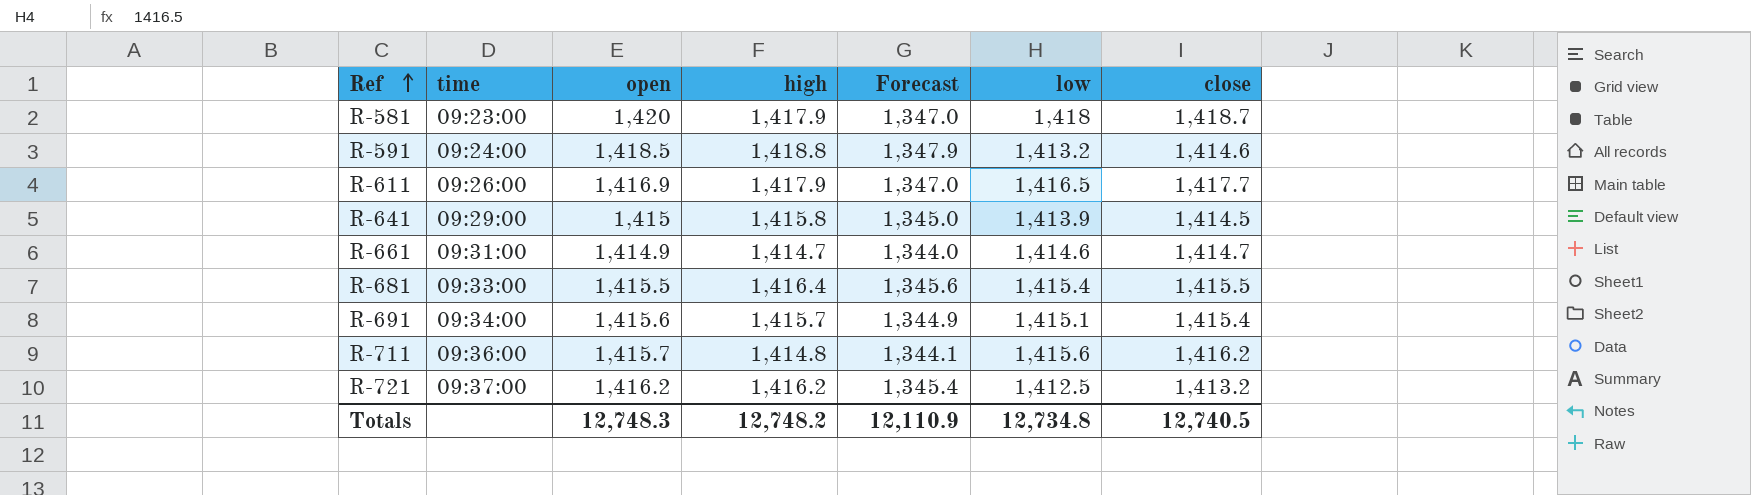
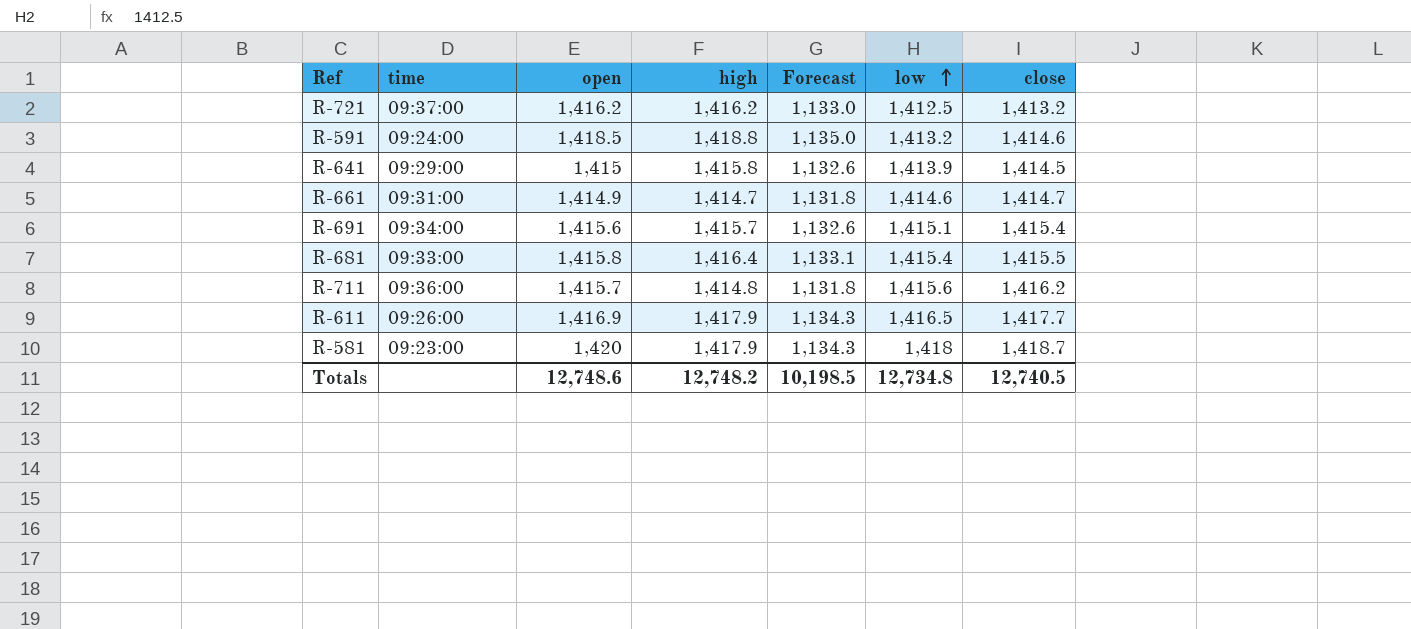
row order: Ref ascending -> low ascending
column Forecast | formula: [high] * 0.95 -> [high] * 0.8
R-681 | open: 1,415.5 -> 1,415.8
Totals | open: 12,748.3 -> 12,748.6
Totals | Forecast: 12,110.9 -> 10,198.5

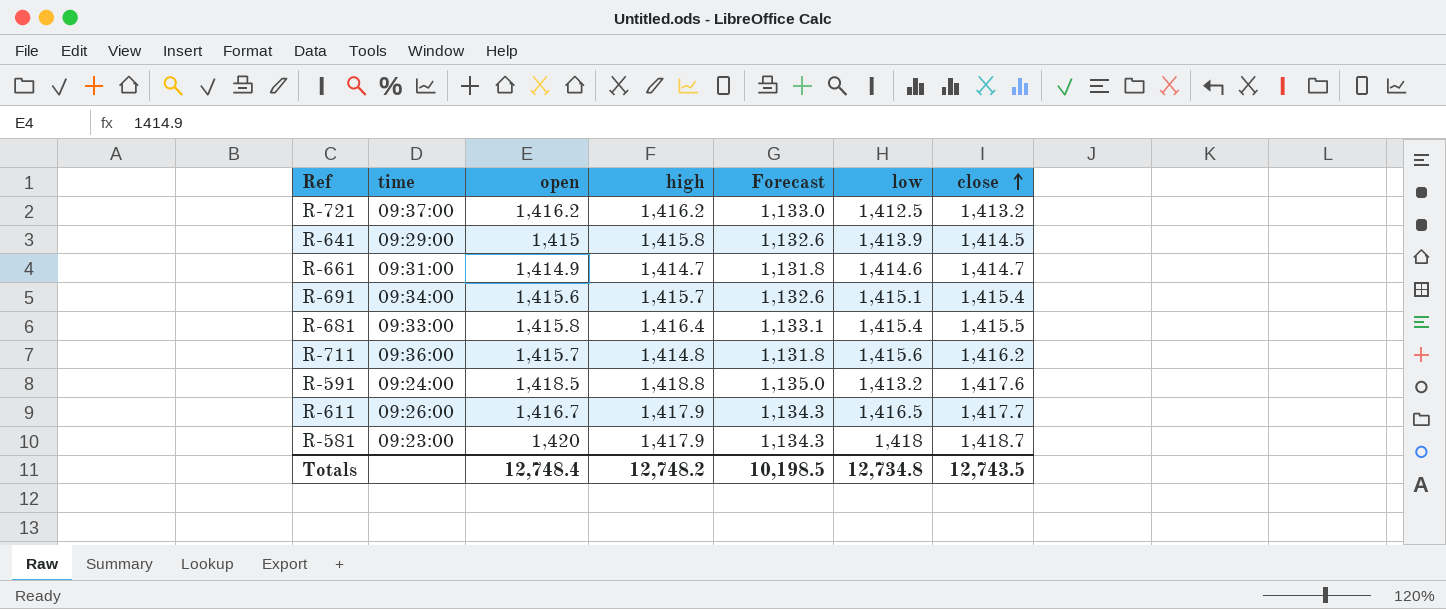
row order: low ascending -> close ascending
R-591 | close: 1,414.6 -> 1,417.6
R-611 | open: 1,416.9 -> 1,416.7
Totals | open: 12,748.6 -> 12,748.4
Totals | close: 12,740.5 -> 12,743.5

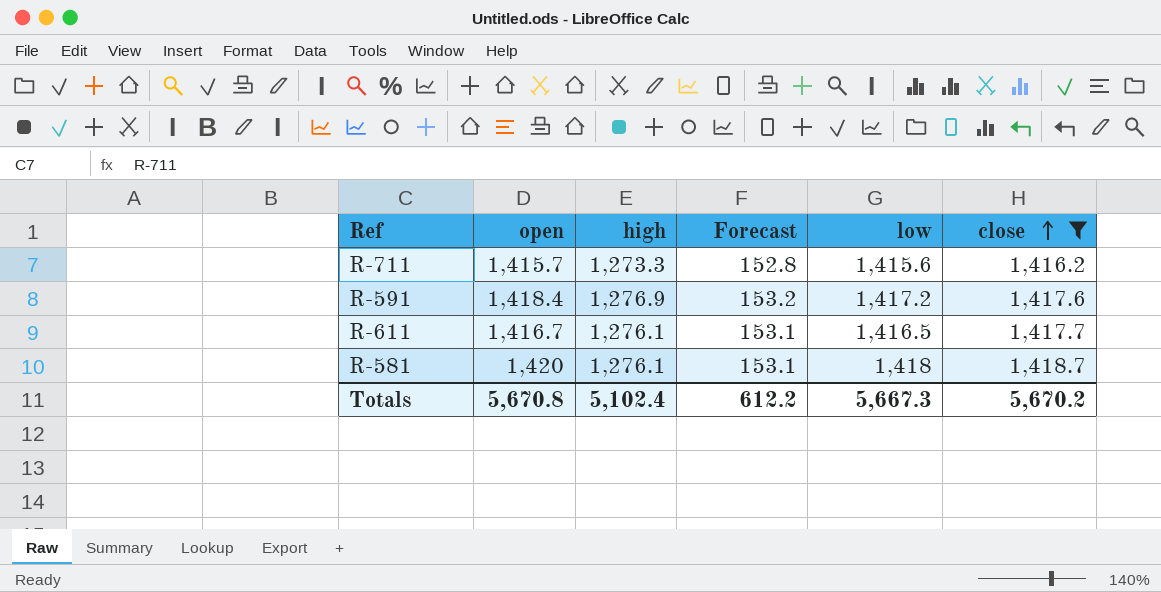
filter: none -> close >= 1,416.2
column time | position: 2 -> none
column Forecast | formula: [high] * 0.8 -> [high] * 0.12
R-711 | high: 1,414.8 -> 1,273.3
R-591 | open: 1,418.5 -> 1,418.4
R-591 | high: 1,418.8 -> 1,276.9
R-591 | low: 1,413.2 -> 1,417.2
R-611 | high: 1,417.9 -> 1,276.1
R-581 | high: 1,417.9 -> 1,276.1
Totals | open: 12,748.4 -> 5,670.8
Totals | high: 12,748.2 -> 5,102.4
Totals | Forecast: 10,198.5 -> 612.2
Totals | low: 12,734.8 -> 5,667.3
Totals | close: 12,743.5 -> 5,670.2

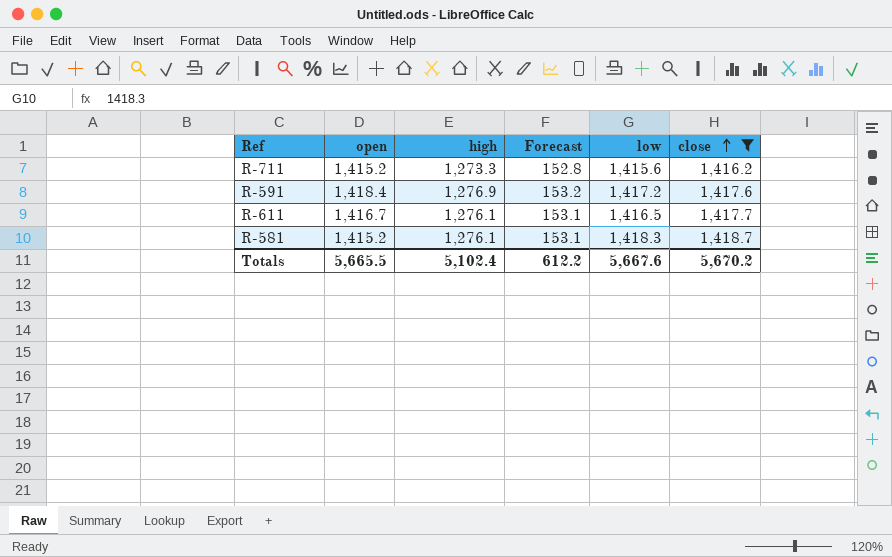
R-711 | open: 1,415.7 -> 1,415.2
R-581 | open: 1,420 -> 1,415.2
R-581 | low: 1,418 -> 1,418.3
Totals | open: 5,670.8 -> 5,665.5
Totals | low: 5,667.3 -> 5,667.6

